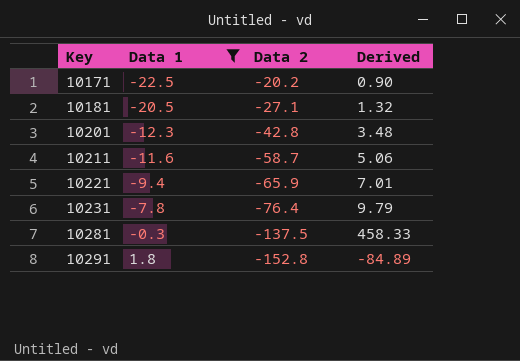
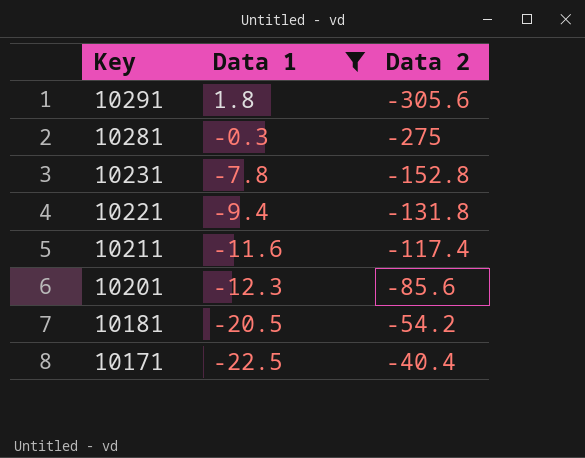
row order: Key ascending -> Key descending
column Derived | formula: [Data 2] / [Data 1] -> none
10291 | Data 2: -152.8 -> -305.6
10281 | Data 2: -137.5 -> -275
10231 | Data 2: -76.4 -> -152.8
10221 | Data 2: -65.9 -> -131.8
10211 | Data 2: -58.7 -> -117.4
10201 | Data 2: -42.8 -> -85.6
10181 | Data 2: -27.1 -> -54.2
10171 | Data 2: -20.2 -> -40.4

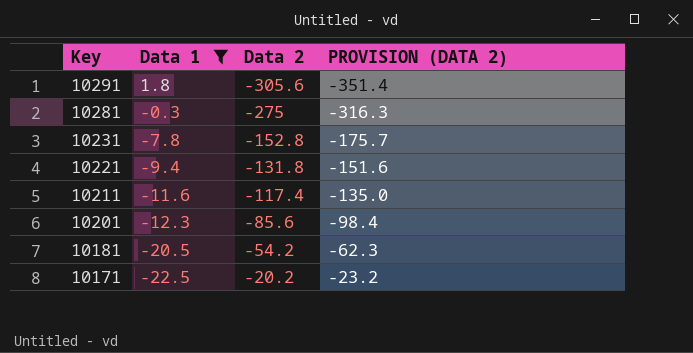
column PROVISION (DATA 2) | formula: none -> [Data 2] * 1.15
10171 | Data 2: -40.4 -> -20.2

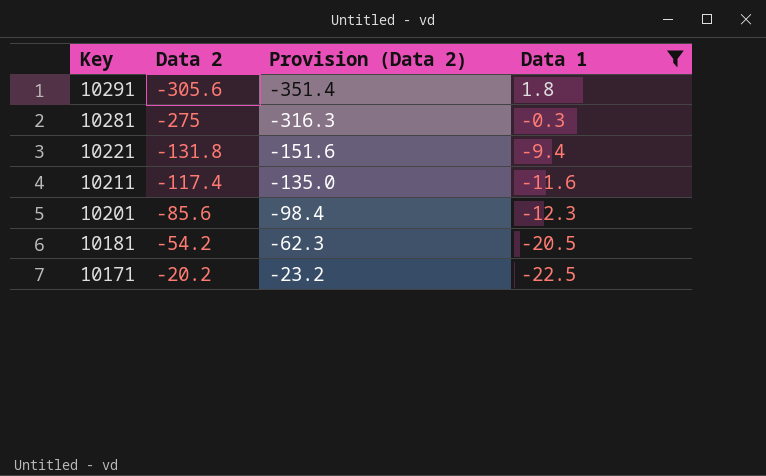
column name: PROVISION (DATA 2) -> Provision (Data 2)
column Data 1 | position: 2 -> 4
row 10231: -7.8 | -152.8 | -175.7 -> none

